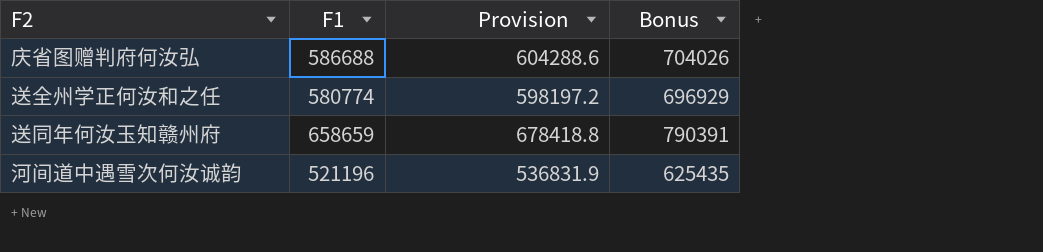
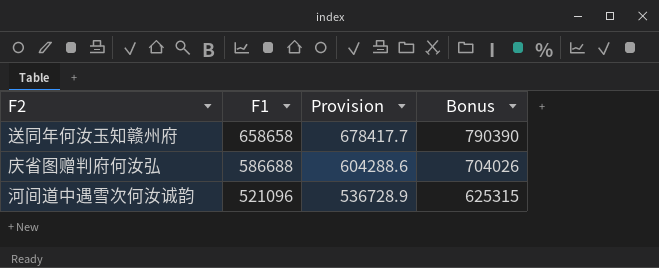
row order: none -> F1 descending
row 送全州学正何汝和之任: 580774 | 598197.2 | 696929 -> none
送同年何汝玉知赣州府 | F1: 658659 -> 658658
送同年何汝玉知赣州府 | Provision: 678418.8 -> 678417.7
送同年何汝玉知赣州府 | Bonus: 790391 -> 790390
河间道中遇雪次何汝诚韵 | F1: 521196 -> 521096
河间道中遇雪次何汝诚韵 | Provision: 536831.9 -> 536728.9
河间道中遇雪次何汝诚韵 | Bonus: 625435 -> 625315

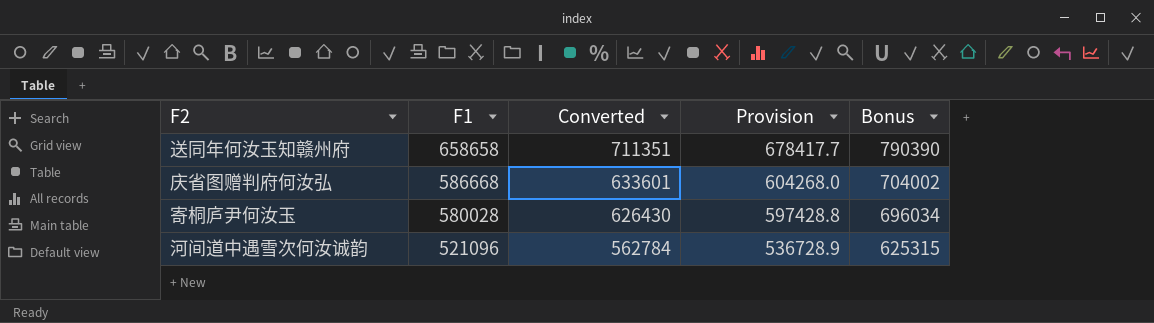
column Converted | formula: none -> [F1] * 1.08
庆省图赠判府何汝弘 | F1: 586688 -> 586668
庆省图赠判府何汝弘 | Provision: 604288.6 -> 604268.0
庆省图赠判府何汝弘 | Bonus: 704026 -> 704002
row 寄桐庐尹何汝玉: none -> 580028 | 626430 | 597428.8 | 696034

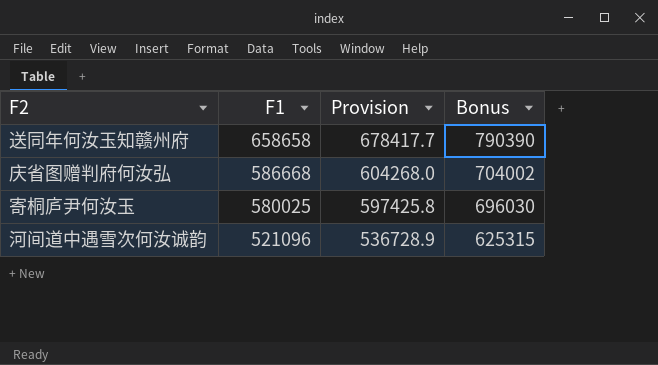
column Converted | formula: [F1] * 1.08 -> none
寄桐庐尹何汝玉 | F1: 580028 -> 580025
寄桐庐尹何汝玉 | Provision: 597428.8 -> 597425.8
寄桐庐尹何汝玉 | Bonus: 696034 -> 696030

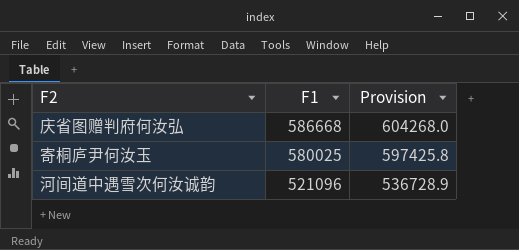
column Bonus | formula: [F1] * 1.2 -> none
row 送同年何汝玉知赣州府: 658658 | 678417.7 | 790390 -> none

